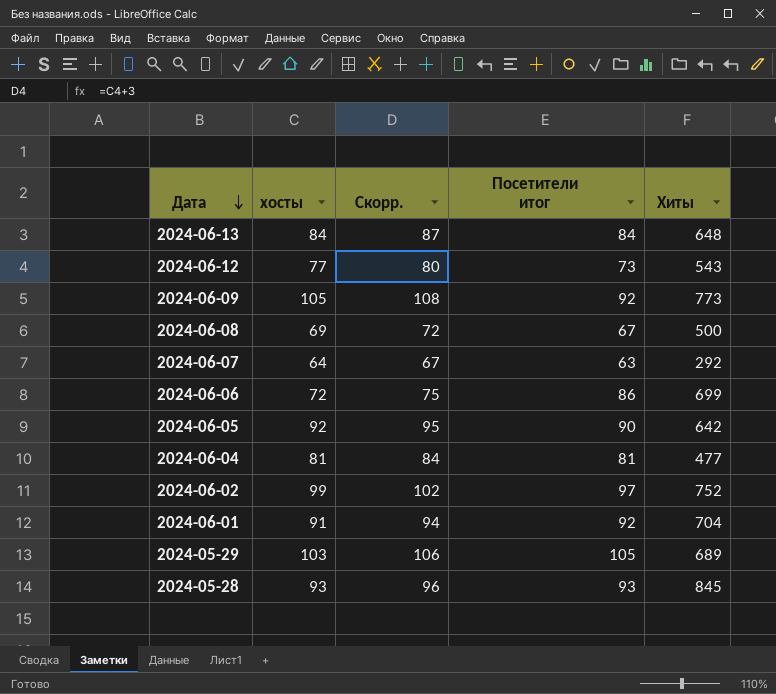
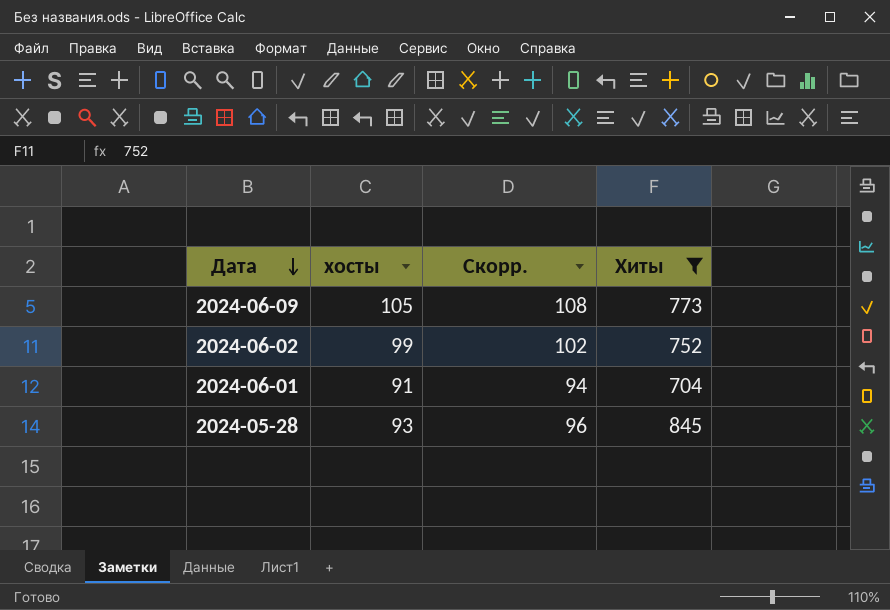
filter: none -> Хиты >= 704
column Посетители итог | position: 4 -> none

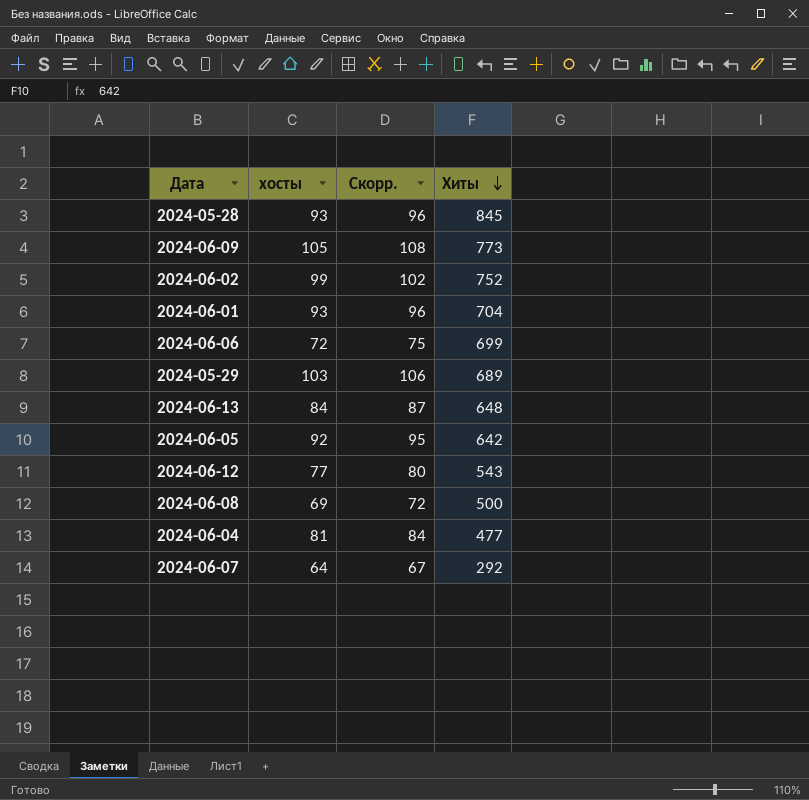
filter: Хиты >= 704 -> none
row order: Дата descending -> Хиты descending
2024-06-01 | хосты: 91 -> 93
2024-06-01 | Скорр.: 94 -> 96

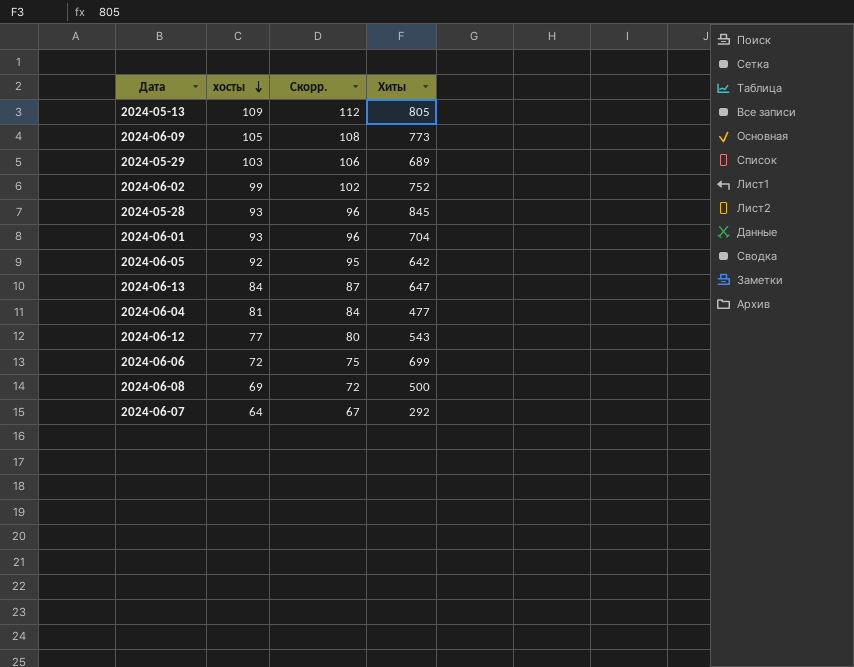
row order: Хиты descending -> хосты descending
row 2024-05-13: none -> 109 | 112 | 805
2024-06-13 | Хиты: 648 -> 647

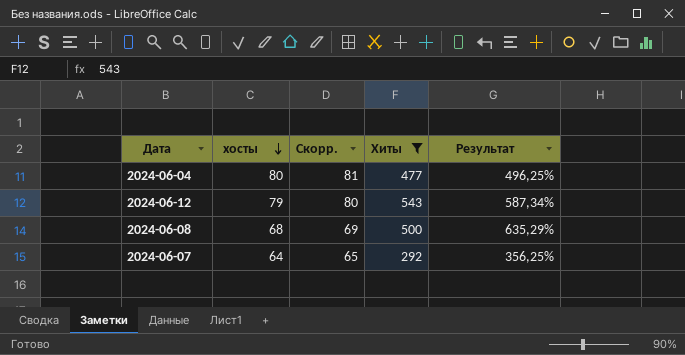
filter: none -> Хиты <= 543
column Скорр. | formula: [хосты] + 3 -> [хосты] + 1
column Результат | formula: none -> ([Хиты] - [хосты]) / [хосты]
2024-06-04 | хосты: 81 -> 80
2024-06-12 | хосты: 77 -> 79
2024-06-08 | хосты: 69 -> 68

